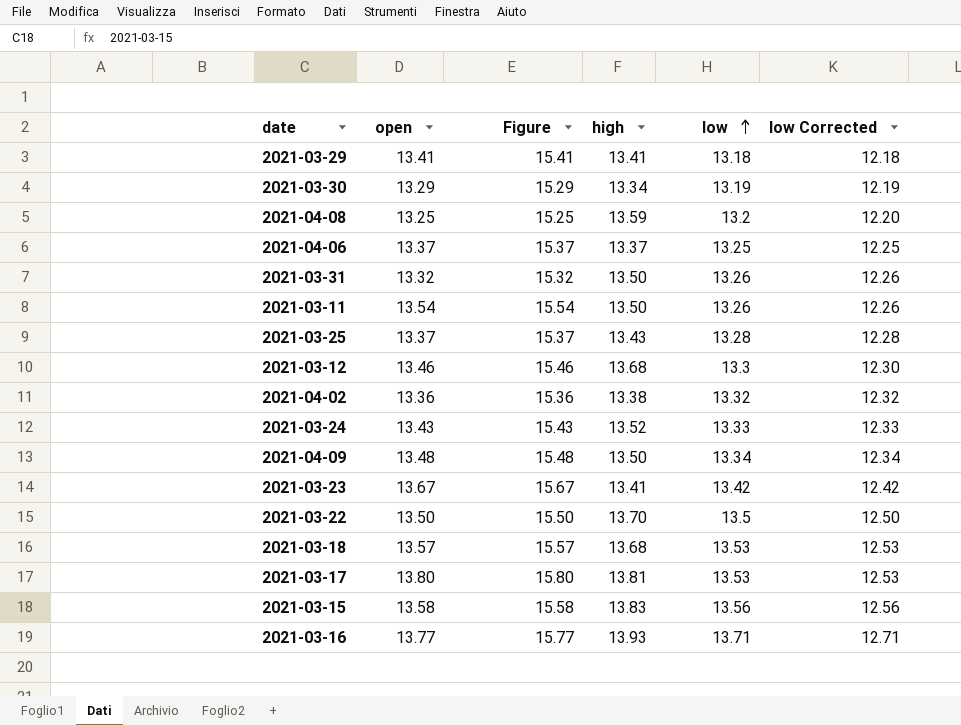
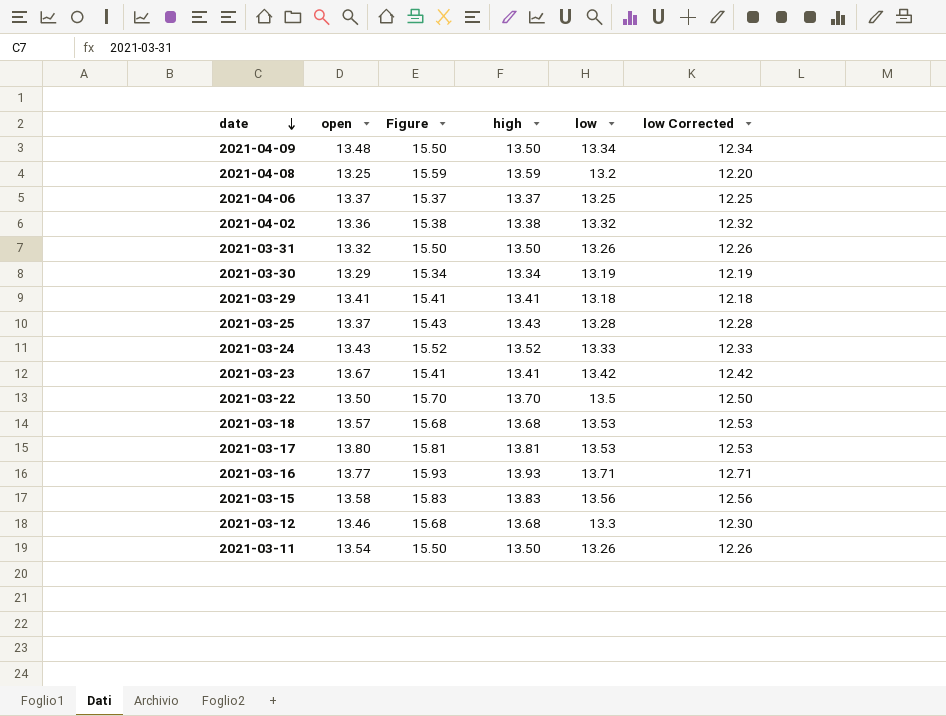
row order: low ascending -> date descending
column Figure | formula: [open] + 2 -> [high] + 2

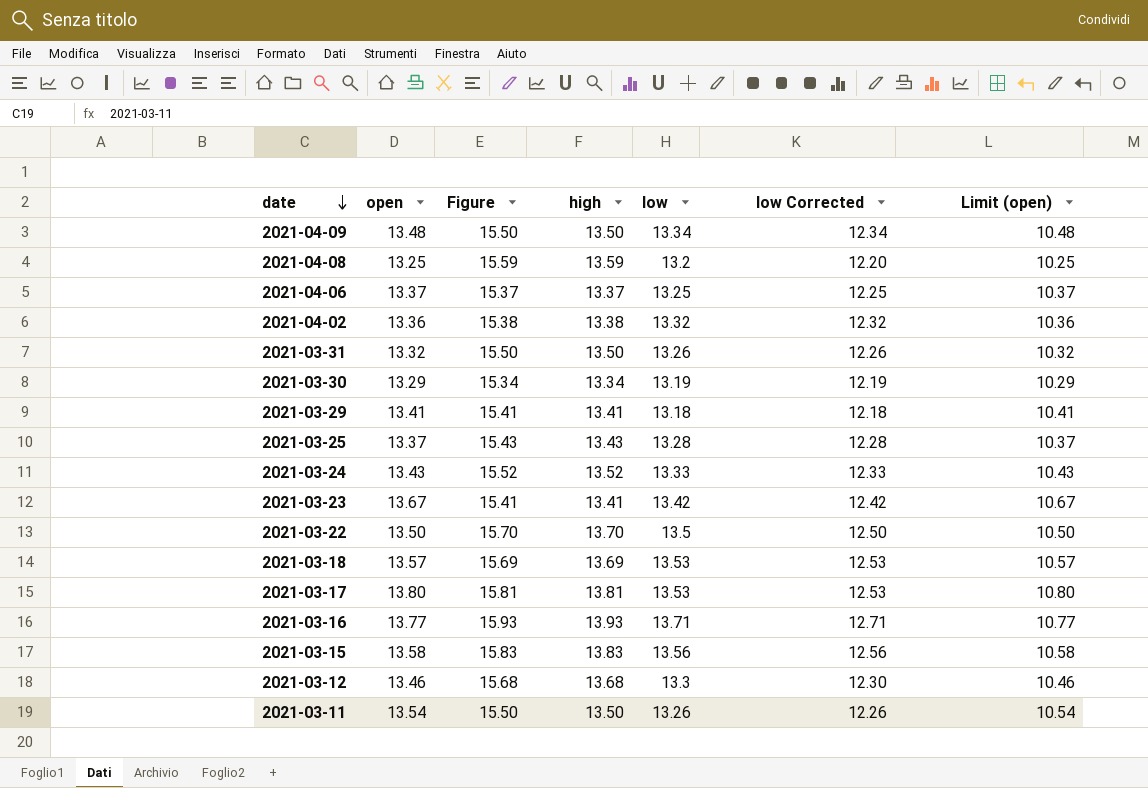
column Limit (open) | formula: none -> [open] - 3
2021-03-18 | Figure: 15.68 -> 15.69
2021-03-18 | high: 13.68 -> 13.69

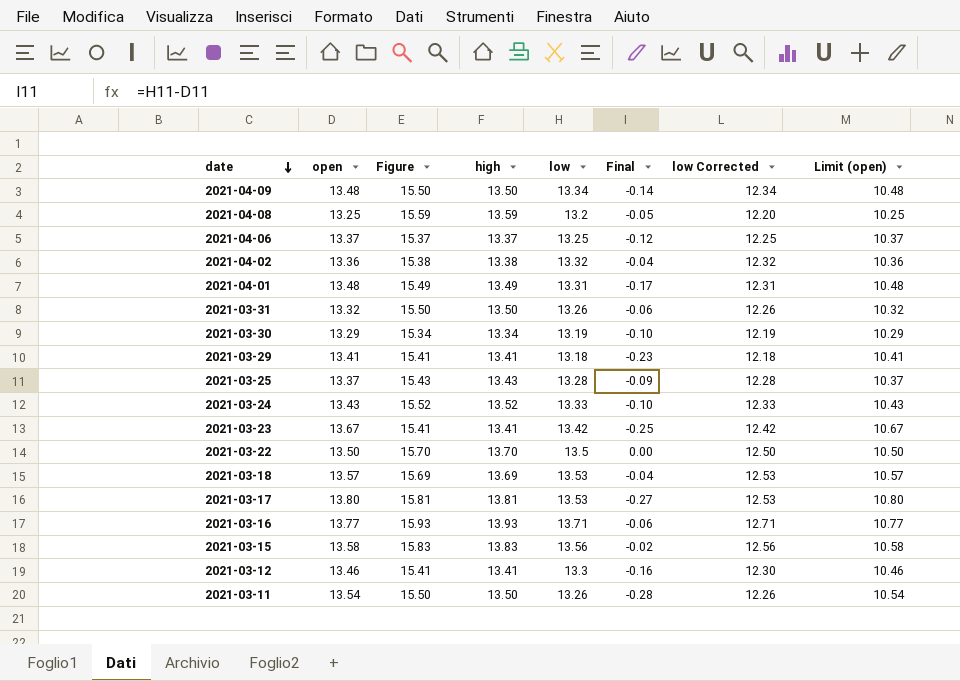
column Final | formula: none -> [low] - [open]
row 2021-04-01: none -> 13.48 | 15.49 | 13.49 | 13.31 | -0.17 | 12.31 | 10.48
2021-03-12 | Figure: 15.68 -> 15.41
2021-03-12 | high: 13.68 -> 13.41

